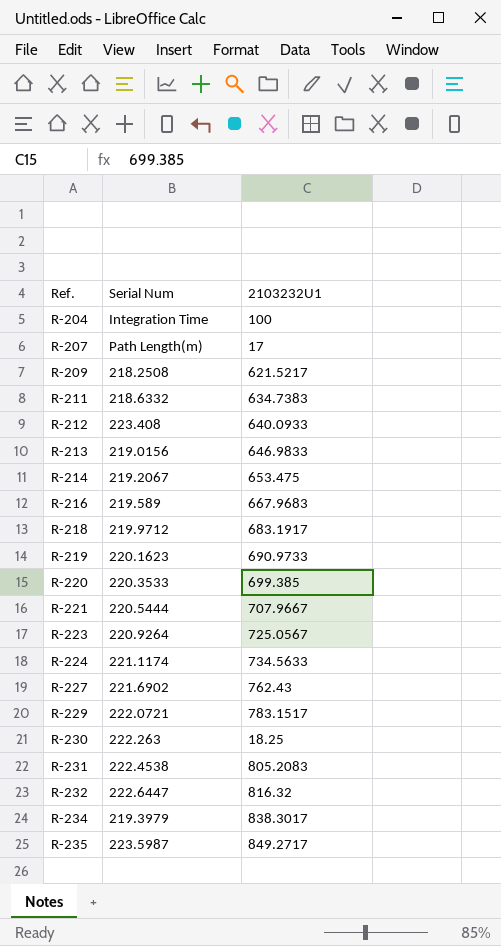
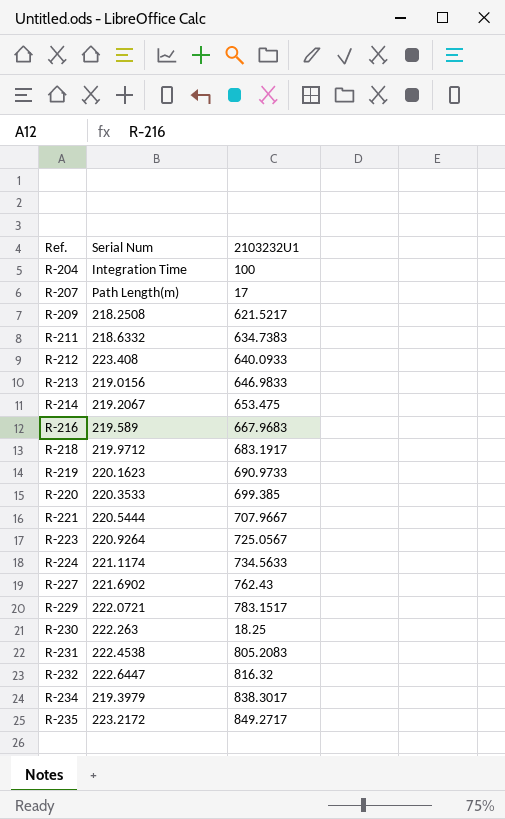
R-235 | Serial Num: 223.5987 -> 223.2172

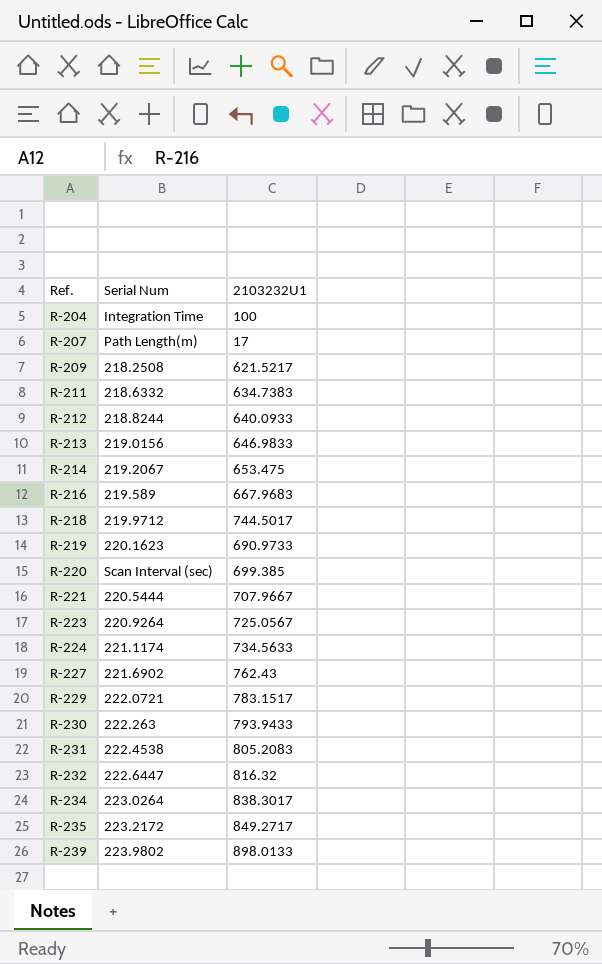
R-212 | Serial Num: 223.408 -> 218.8244
R-218 | 2103232U1: 683.1917 -> 744.5017
R-220 | Serial Num: 220.3533 -> Scan Interval (sec)
R-230 | 2103232U1: 18.25 -> 793.9433
R-234 | Serial Num: 219.3979 -> 223.0264
row R-239: none -> 223.9802 | 898.0133

